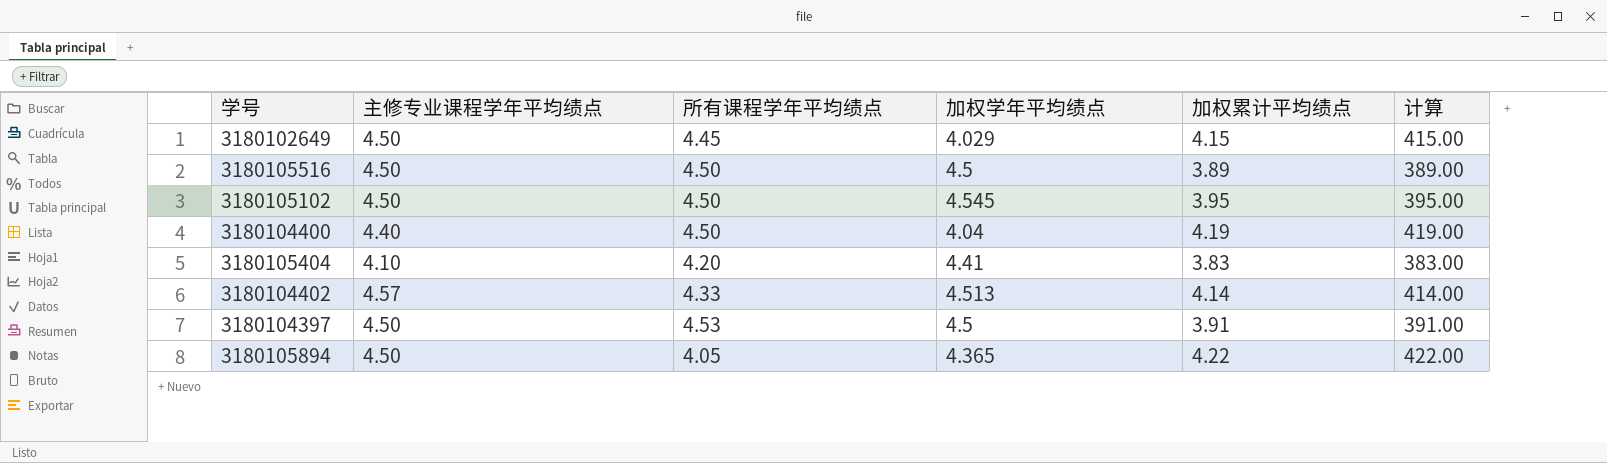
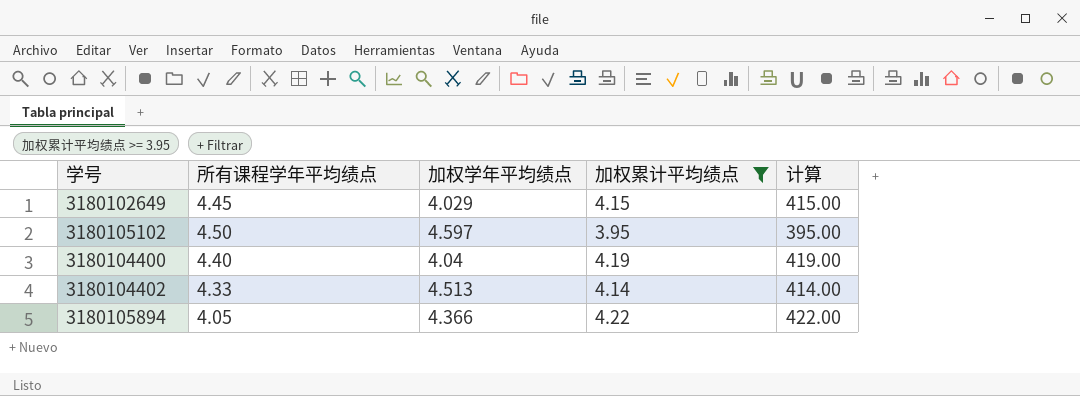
filter: none -> 加权累计平均绩点 >= 3.95
column 主修专业课程学年平均绩点 | position: 2 -> none
3180105102 | 加权学年平均绩点: 4.545 -> 4.597
3180104400 | 所有课程学年平均绩点: 4.50 -> 4.40
3180105894 | 加权学年平均绩点: 4.365 -> 4.366

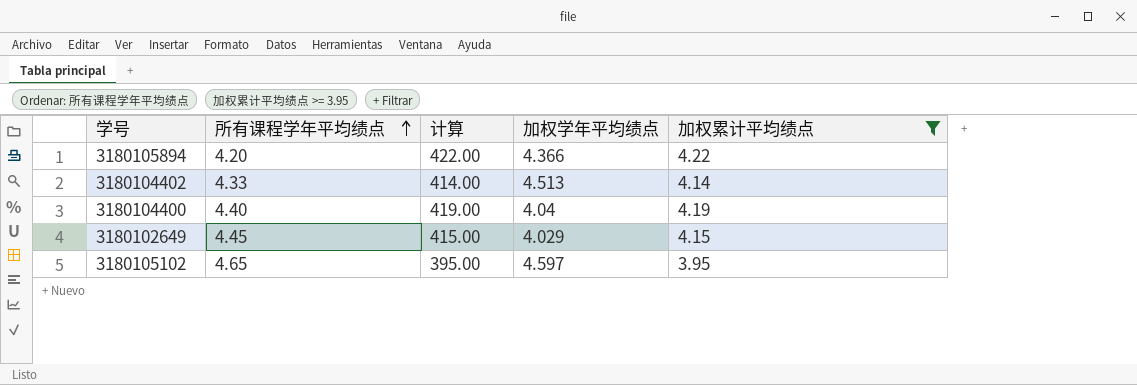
row order: none -> 所有课程学年平均绩点 ascending
column 计算 | position: 5 -> 3
3180105894 | 所有课程学年平均绩点: 4.05 -> 4.20
3180105102 | 所有课程学年平均绩点: 4.50 -> 4.65

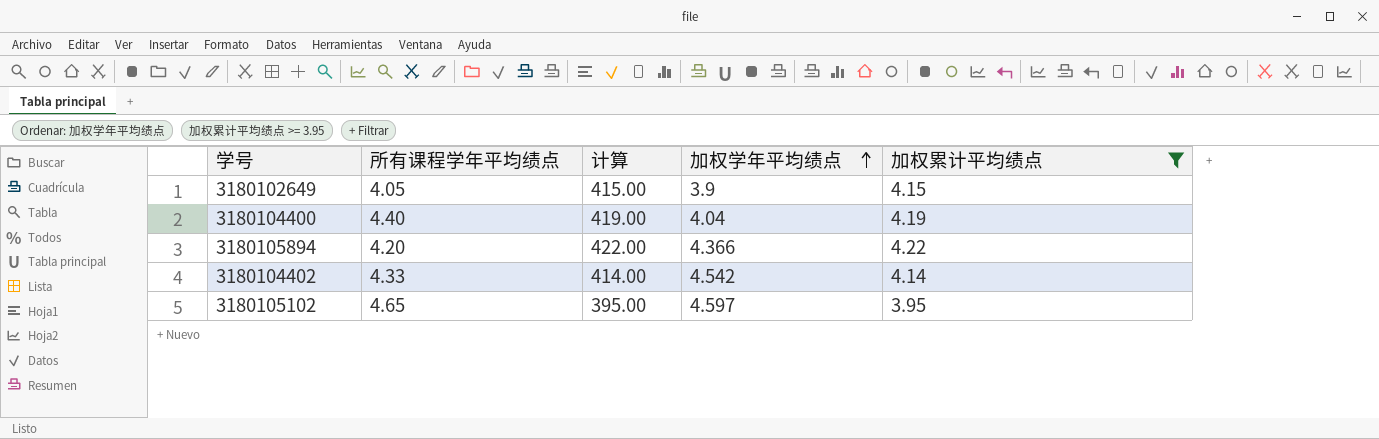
row order: 所有课程学年平均绩点 ascending -> 加权学年平均绩点 ascending
3180102649 | 所有课程学年平均绩点: 4.45 -> 4.05
3180102649 | 加权学年平均绩点: 4.029 -> 3.9
3180104402 | 加权学年平均绩点: 4.513 -> 4.542

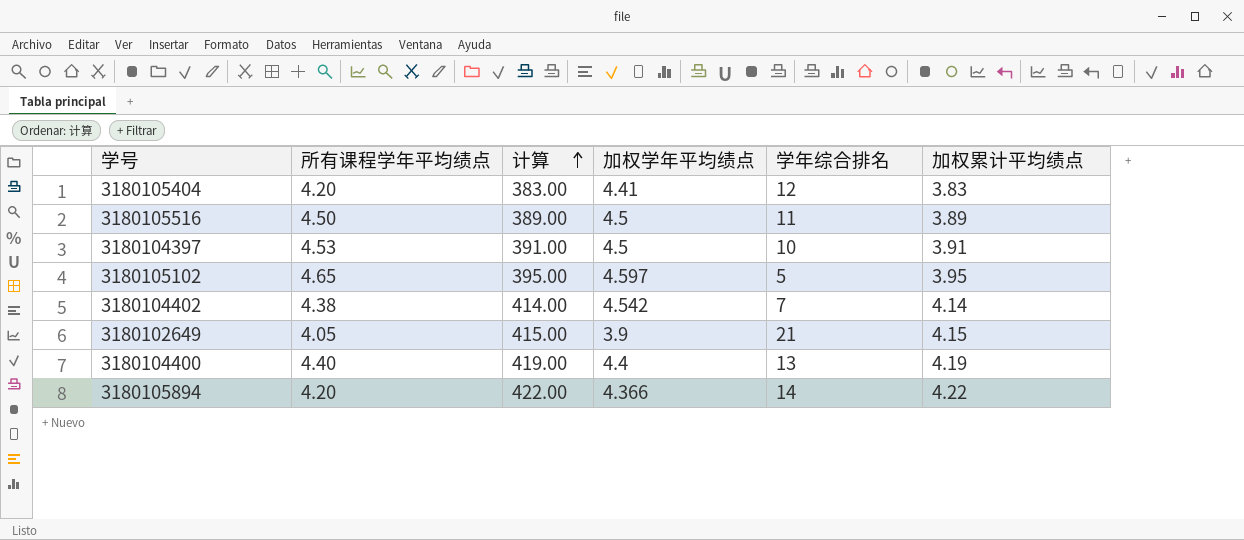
filter: 加权累计平均绩点 >= 3.95 -> none
row order: 加权学年平均绩点 ascending -> 计算 ascending
column 学年综合排名 | position: none -> 5
3180104402 | 所有课程学年平均绩点: 4.33 -> 4.38
3180104400 | 加权学年平均绩点: 4.04 -> 4.4

